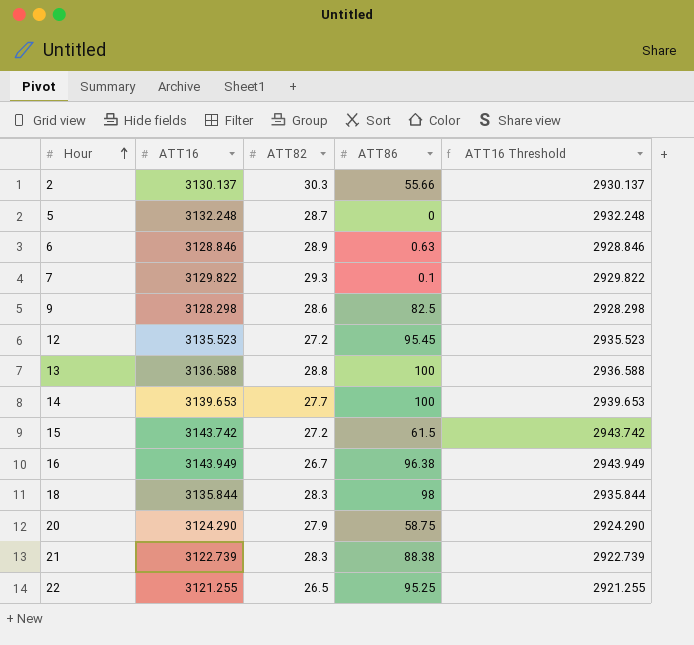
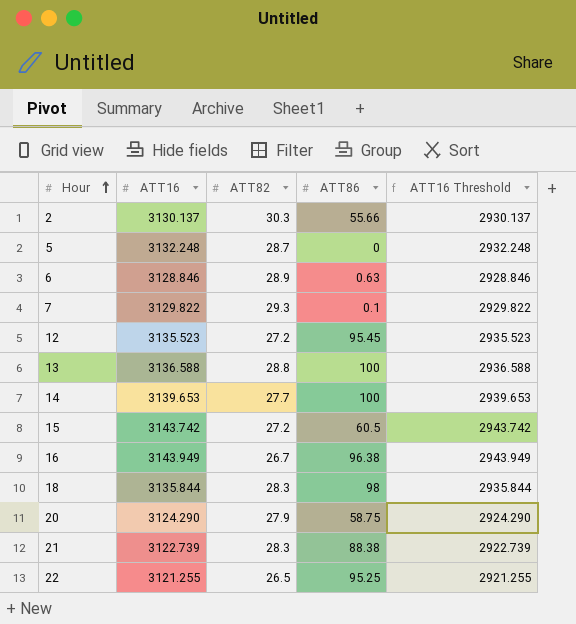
row 9: 3128.298 | 28.6 | 82.5 | 2928.298 -> none
15 | ATT86: 61.5 -> 60.5

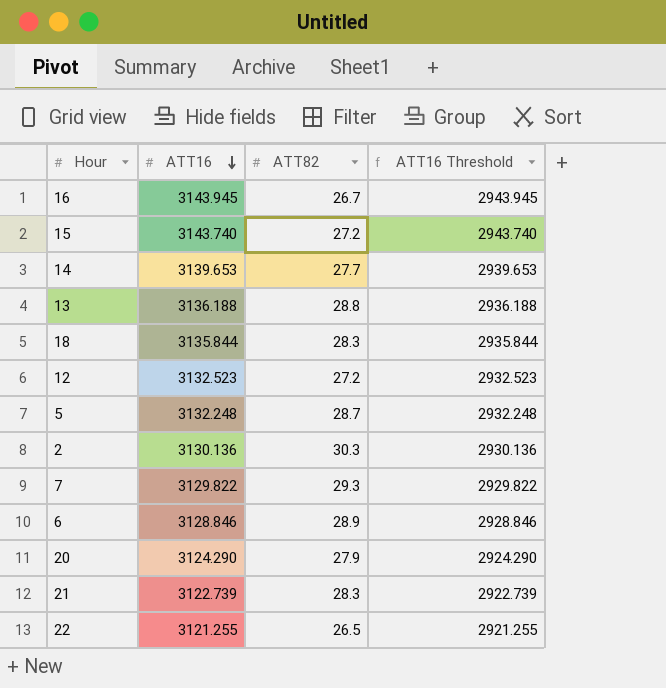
row order: Hour ascending -> ATT16 descending
column ATT86 | position: 4 -> none
16 | ATT16: 3143.949 -> 3143.945
16 | ATT16 Threshold: 2943.949 -> 2943.945
15 | ATT16: 3143.742 -> 3143.740
15 | ATT16 Threshold: 2943.742 -> 2943.740
13 | ATT16: 3136.588 -> 3136.188
13 | ATT16 Threshold: 2936.588 -> 2936.188
12 | ATT16: 3135.523 -> 3132.523
12 | ATT16 Threshold: 2935.523 -> 2932.523
2 | ATT16: 3130.137 -> 3130.136
2 | ATT16 Threshold: 2930.137 -> 2930.136

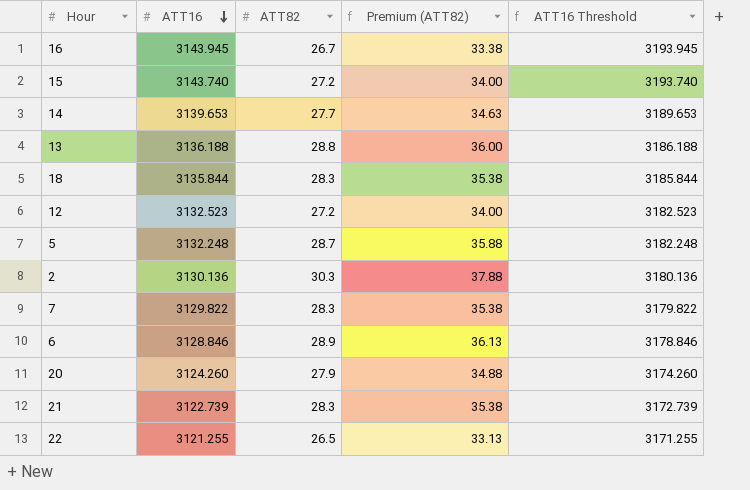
column Premium (ATT82) | formula: none -> [ATT82] * 1.25
column ATT16 Threshold | formula: [ATT16] - 200 -> [ATT16] + 50
7 | ATT82: 29.3 -> 28.3
20 | ATT16: 3124.290 -> 3124.260

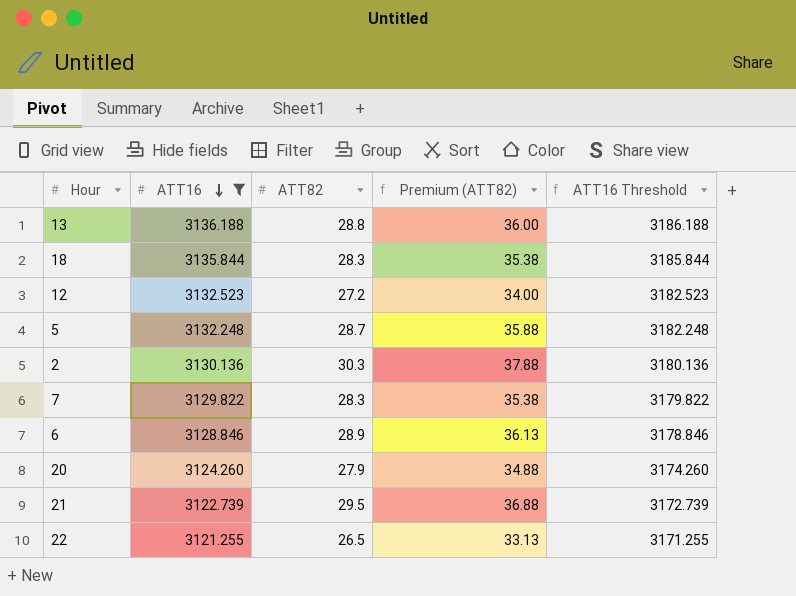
filter: none -> ATT16 <= 3136.188
21 | ATT82: 28.3 -> 29.5
21 | Premium (ATT82): 35.38 -> 36.88

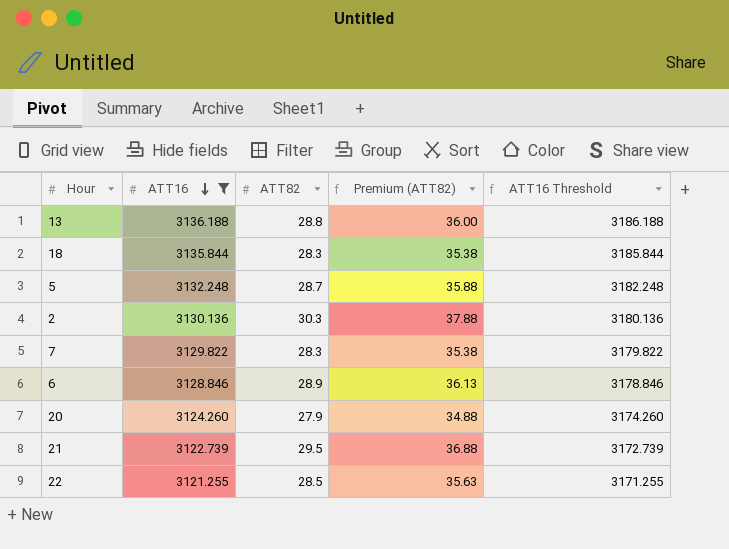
row 12: 3132.523 | 27.2 | 34.00 | 3182.523 -> none
22 | ATT82: 26.5 -> 28.5
22 | Premium (ATT82): 33.13 -> 35.63

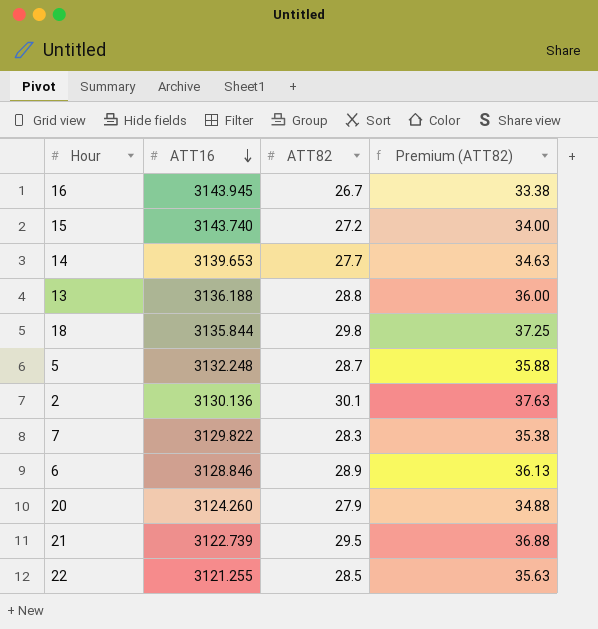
filter: ATT16 <= 3136.188 -> none
column ATT16 Threshold | formula: [ATT16] + 50 -> none
18 | ATT82: 28.3 -> 29.8
18 | Premium (ATT82): 35.38 -> 37.25
2 | ATT82: 30.3 -> 30.1
2 | Premium (ATT82): 37.88 -> 37.63

